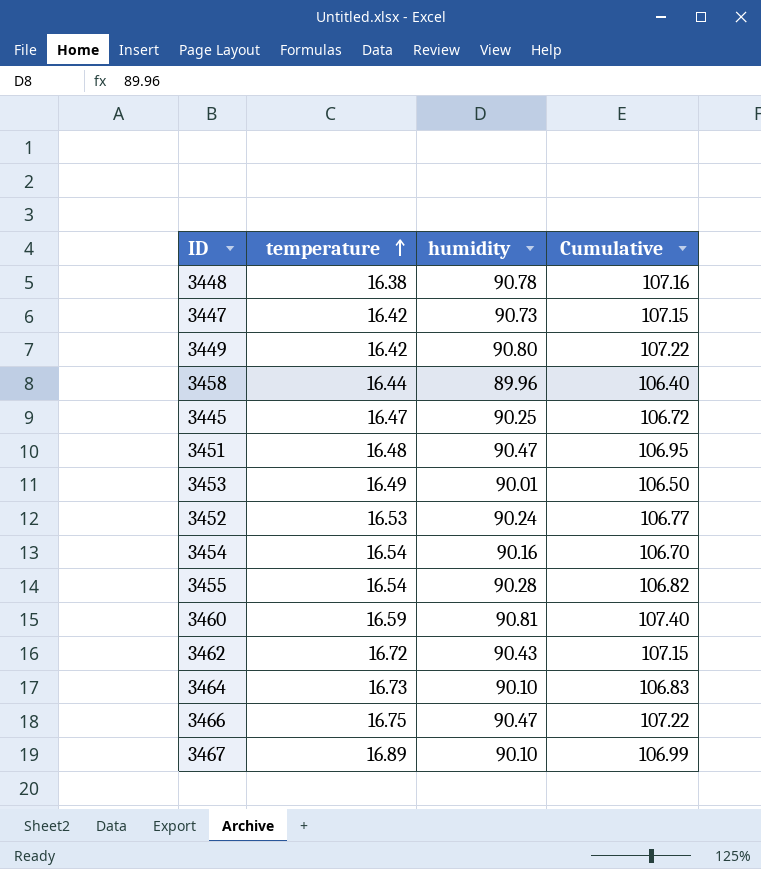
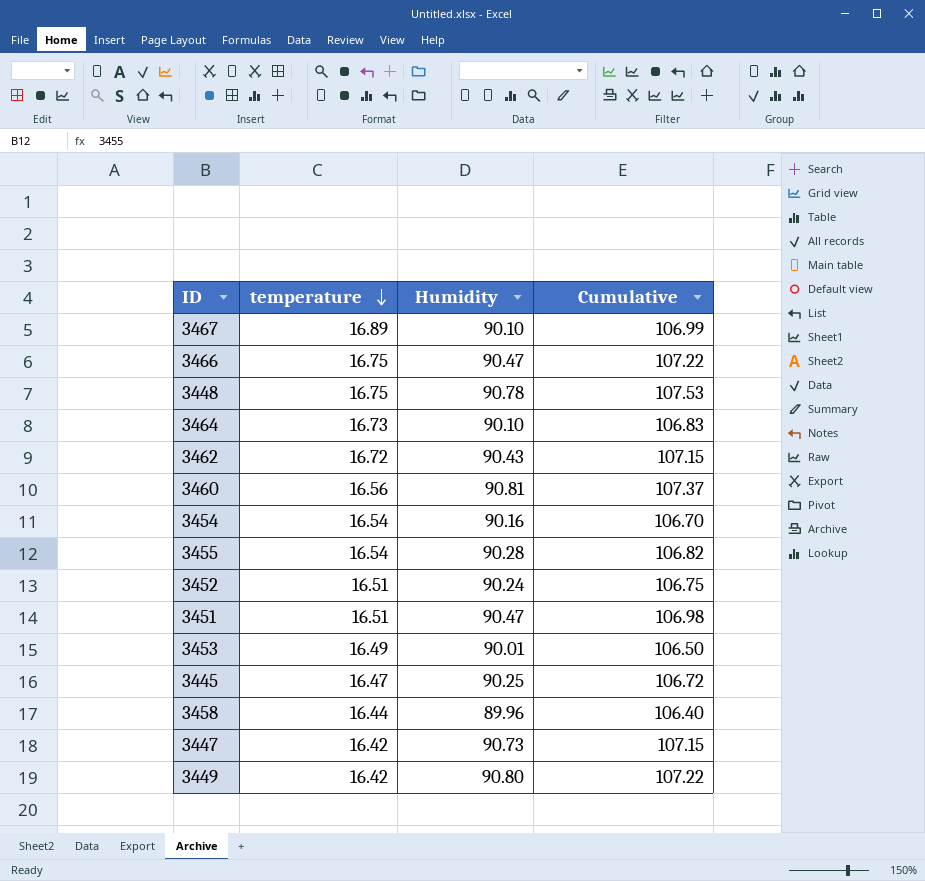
row order: temperature ascending -> temperature descending
column name: humidity -> Humidity
3448 | temperature: 16.38 -> 16.75
3448 | Cumulative: 107.16 -> 107.53
3460 | temperature: 16.59 -> 16.56
3460 | Cumulative: 107.40 -> 107.37
3452 | temperature: 16.53 -> 16.51
3452 | Cumulative: 106.77 -> 106.75
3451 | temperature: 16.48 -> 16.51
3451 | Cumulative: 106.95 -> 106.98

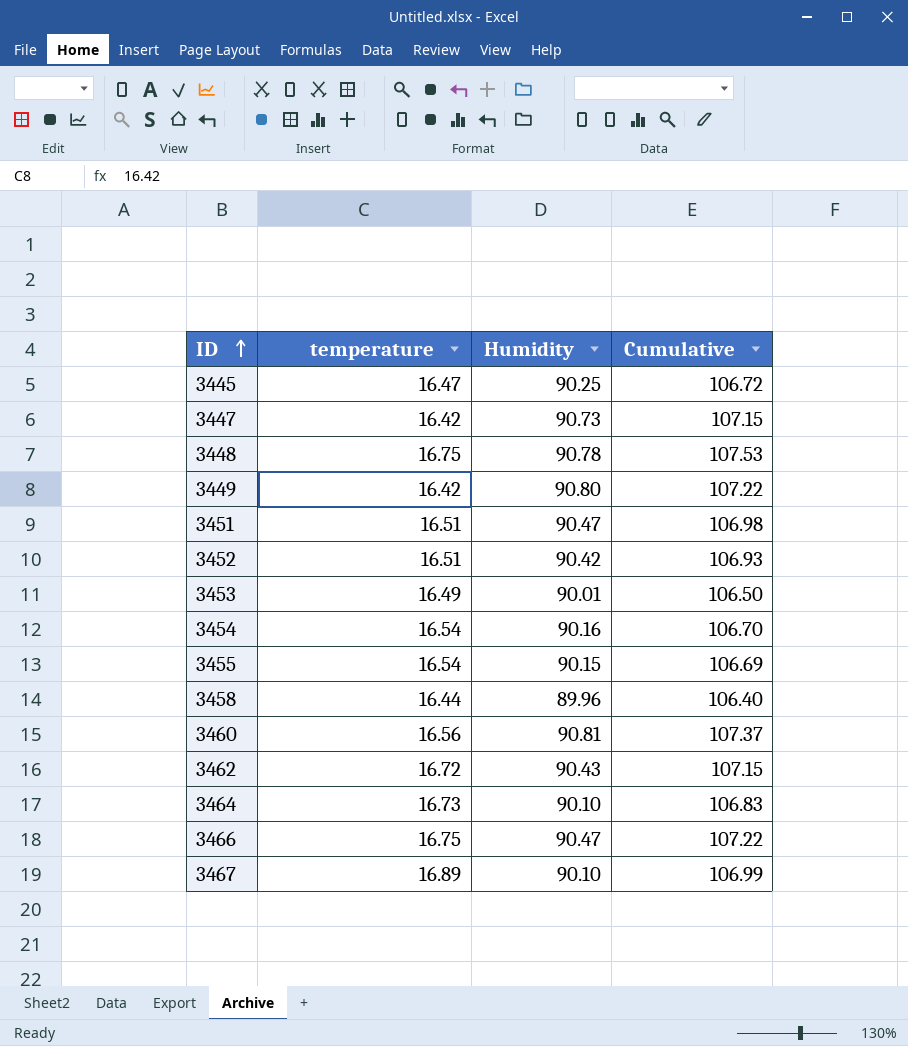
row order: temperature descending -> ID ascending
3452 | Humidity: 90.24 -> 90.42
3452 | Cumulative: 106.75 -> 106.93
3455 | Humidity: 90.28 -> 90.15
3455 | Cumulative: 106.82 -> 106.69

